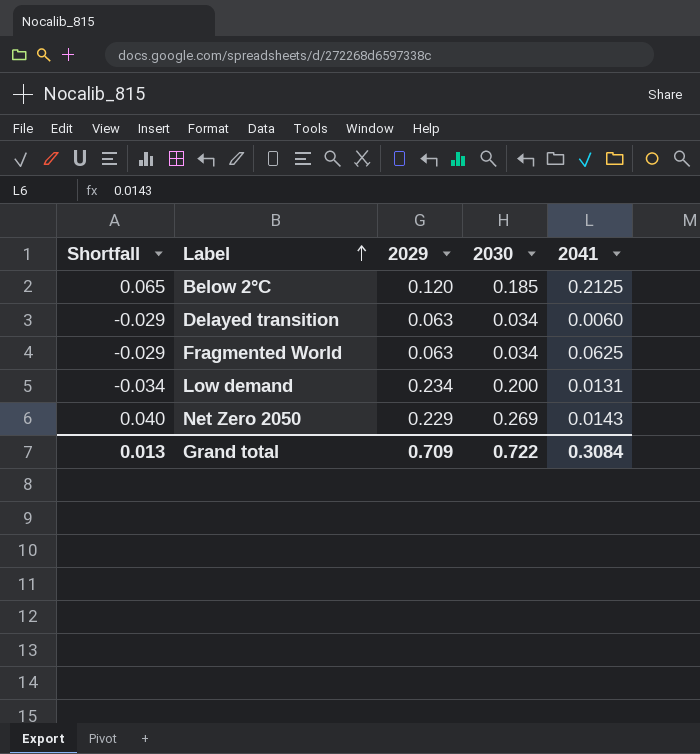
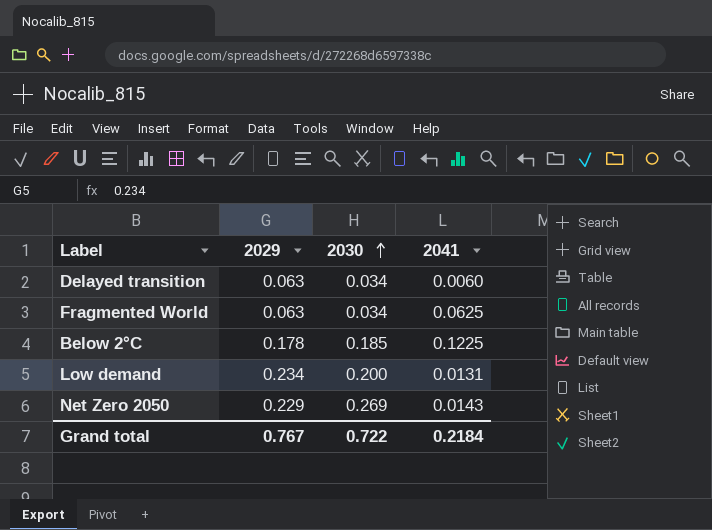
row order: Label ascending -> 2030 ascending
column Shortfall | formula: [2030] - [2029] -> none
Below 2°C | 2029: 0.120 -> 0.178
Below 2°C | 2041: 0.2125 -> 0.1225
Grand total | 2029: 0.709 -> 0.767
Grand total | 2041: 0.3084 -> 0.2184

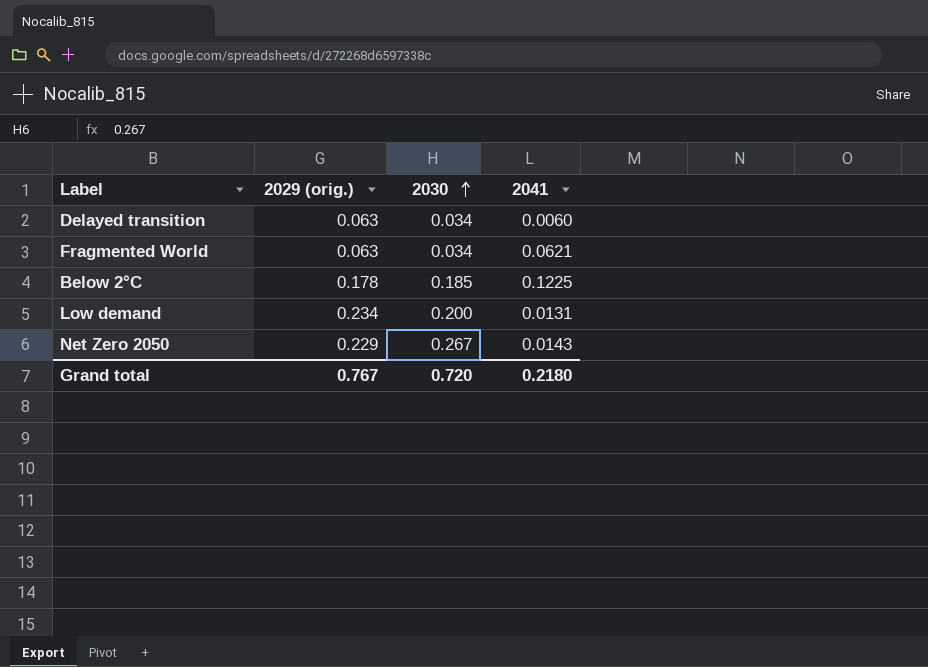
column name: 2029 -> 2029 (orig.)
Fragmented World | 2041: 0.0625 -> 0.0621
Net Zero 2050 | 2030: 0.269 -> 0.267
Grand total | 2030: 0.722 -> 0.720
Grand total | 2041: 0.2184 -> 0.2180

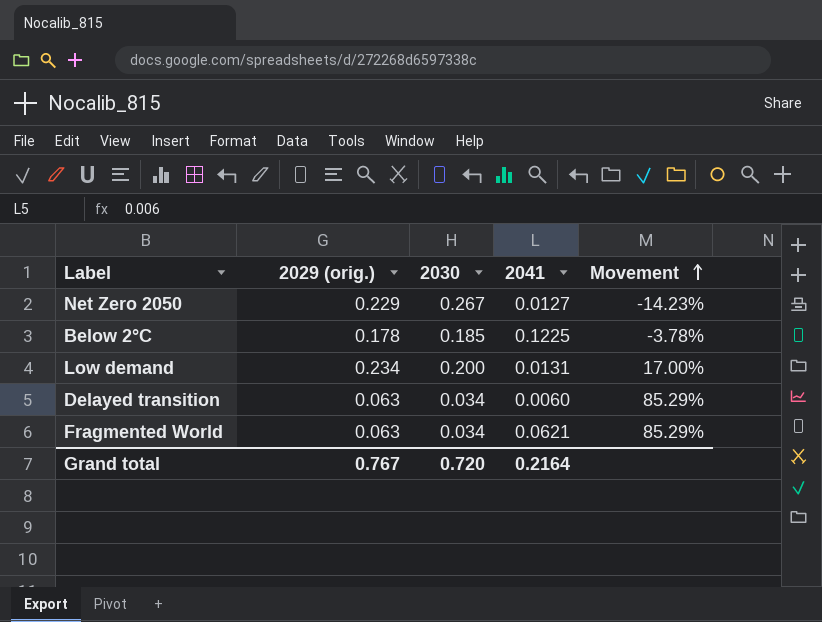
row order: 2030 ascending -> Movement ascending
column Movement | formula: none -> ([2029 (orig.)] - [2030]) / [2030]
Net Zero 2050 | 2041: 0.0143 -> 0.0127
Grand total | 2041: 0.2180 -> 0.2164

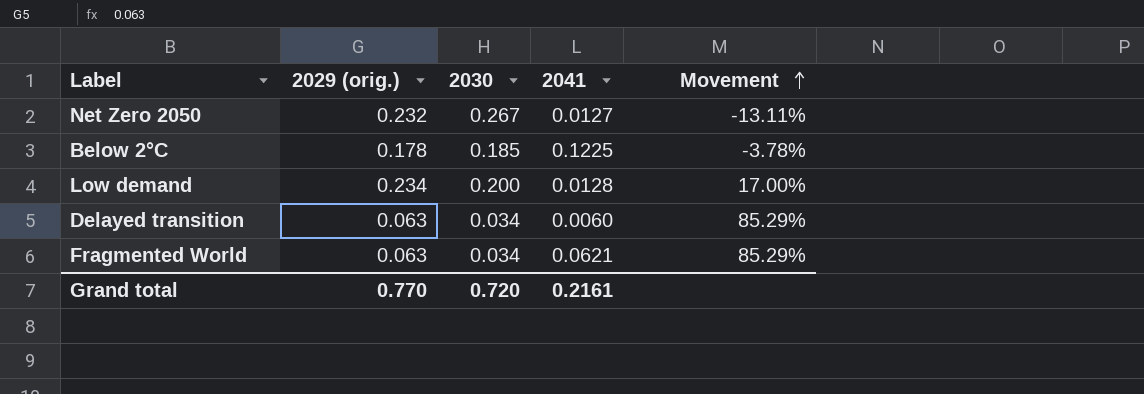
Net Zero 2050 | 2029 (orig.): 0.229 -> 0.232
Net Zero 2050 | Movement: -14.23% -> -13.11%
Low demand | 2041: 0.0131 -> 0.0128
Grand total | 2029 (orig.): 0.767 -> 0.770
Grand total | 2041: 0.2164 -> 0.2161

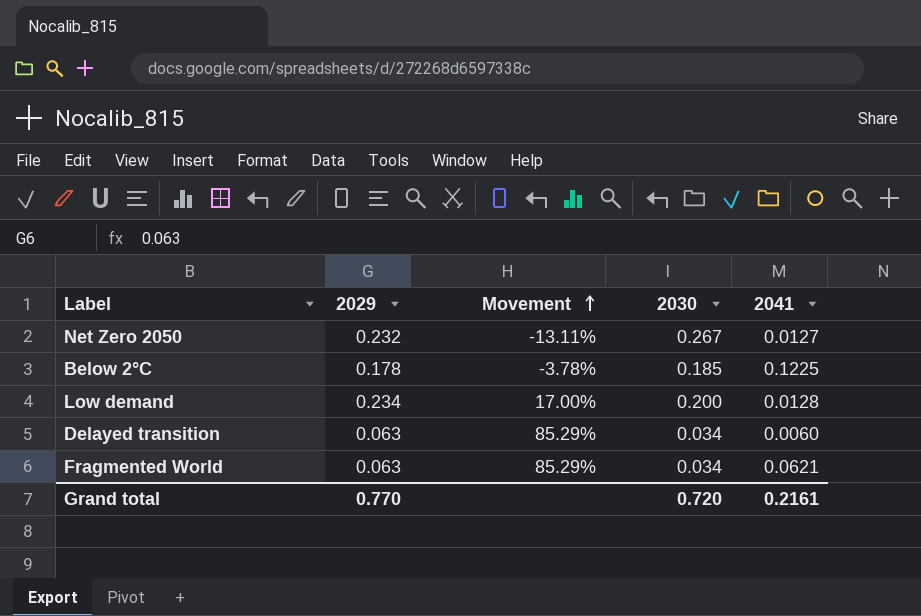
column name: 2029 (orig.) -> 2029
column Movement | position: 5 -> 3

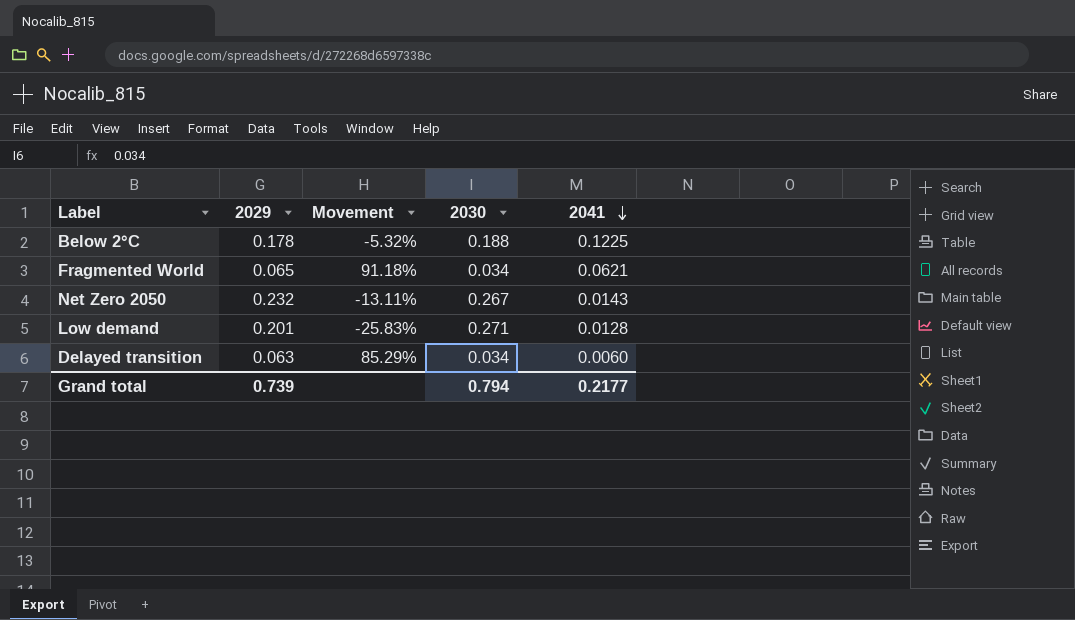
row order: Movement ascending -> 2041 descending
Below 2°C | Movement: -3.78% -> -5.32%
Below 2°C | 2030: 0.185 -> 0.188
Fragmented World | 2029: 0.063 -> 0.065
Fragmented World | Movement: 85.29% -> 91.18%
Net Zero 2050 | 2041: 0.0127 -> 0.0143
Low demand | 2029: 0.234 -> 0.201
Low demand | Movement: 17.00% -> -25.83%
Low demand | 2030: 0.200 -> 0.271
Grand total | 2029: 0.770 -> 0.739
Grand total | 2030: 0.720 -> 0.794
Grand total | 2041: 0.2161 -> 0.2177

